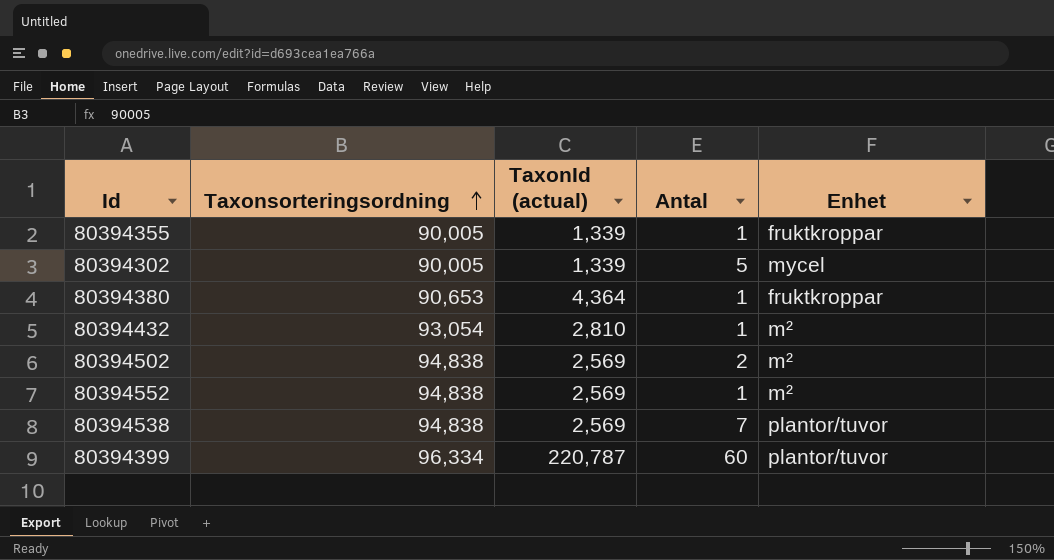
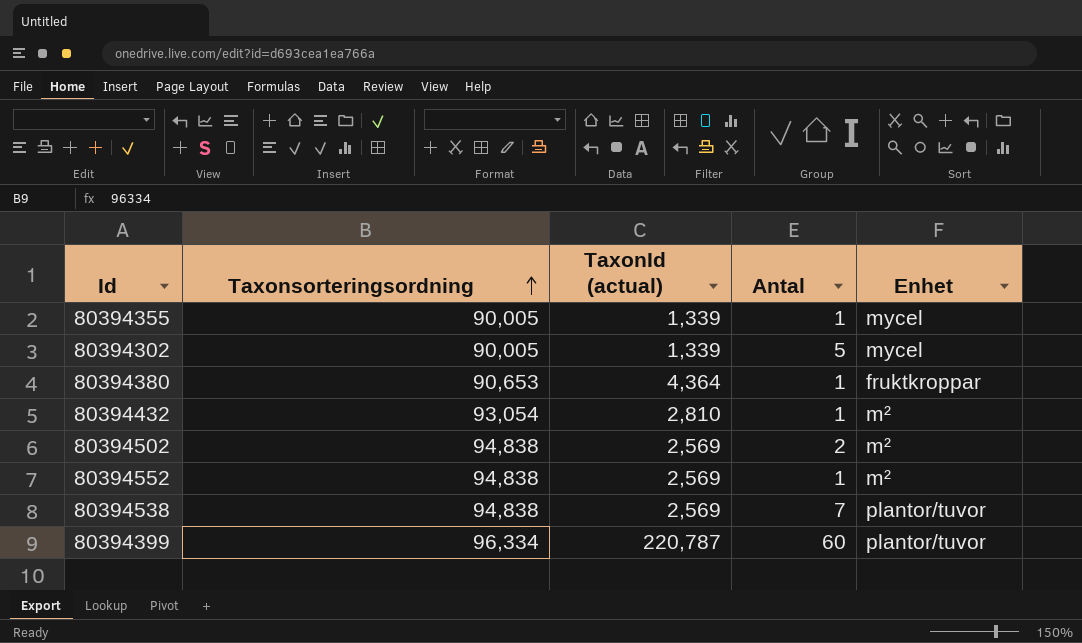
80394355 | Enhet: fruktkroppar -> mycel

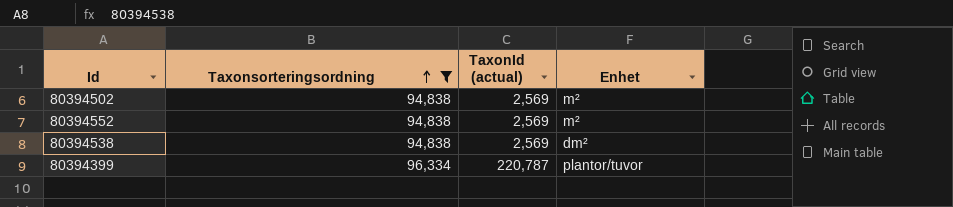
filter: none -> Taxonsorteringsordning >= 94,838
column Antal | position: 4 -> none
80394538 | Enhet: plantor/tuvor -> dm²

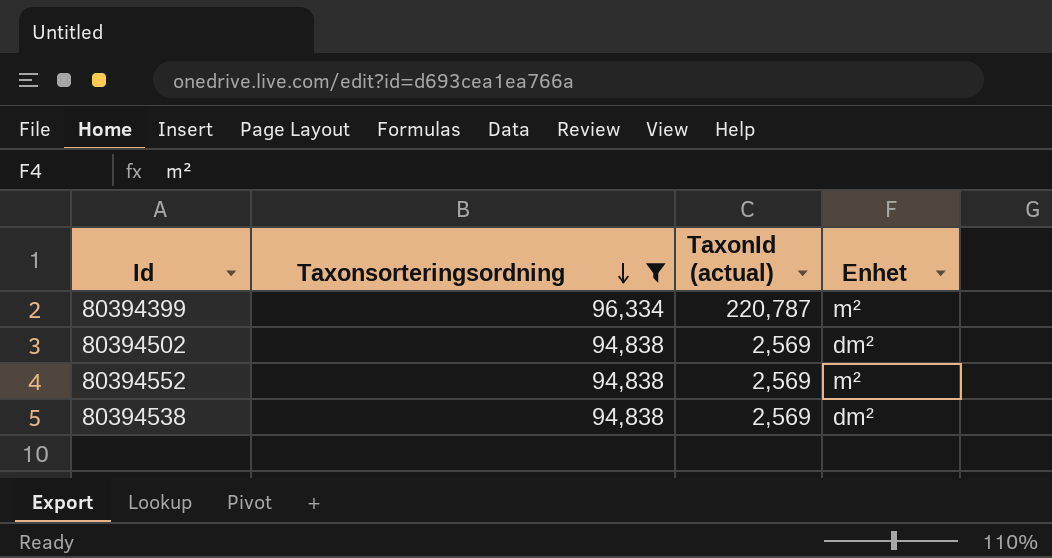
row order: Taxonsorteringsordning ascending -> Taxonsorteringsordning descending
80394399 | Enhet: plantor/tuvor -> m²
80394502 | Enhet: m² -> dm²

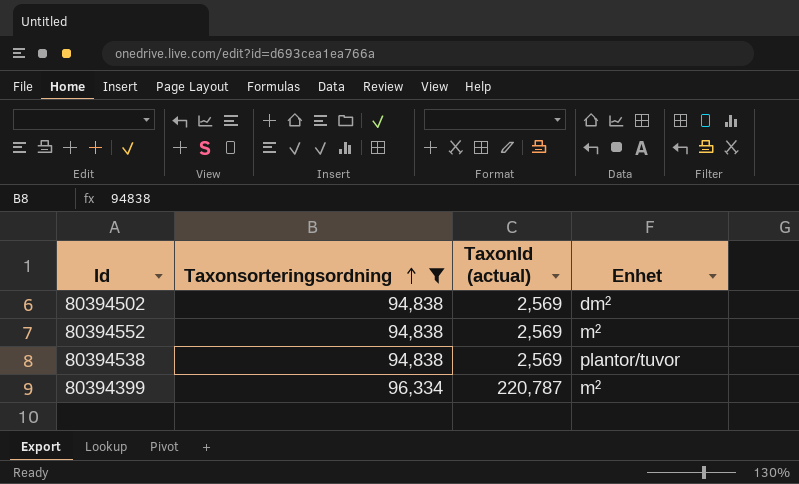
row order: Taxonsorteringsordning descending -> Taxonsorteringsordning ascending
80394538 | Enhet: dm² -> plantor/tuvor

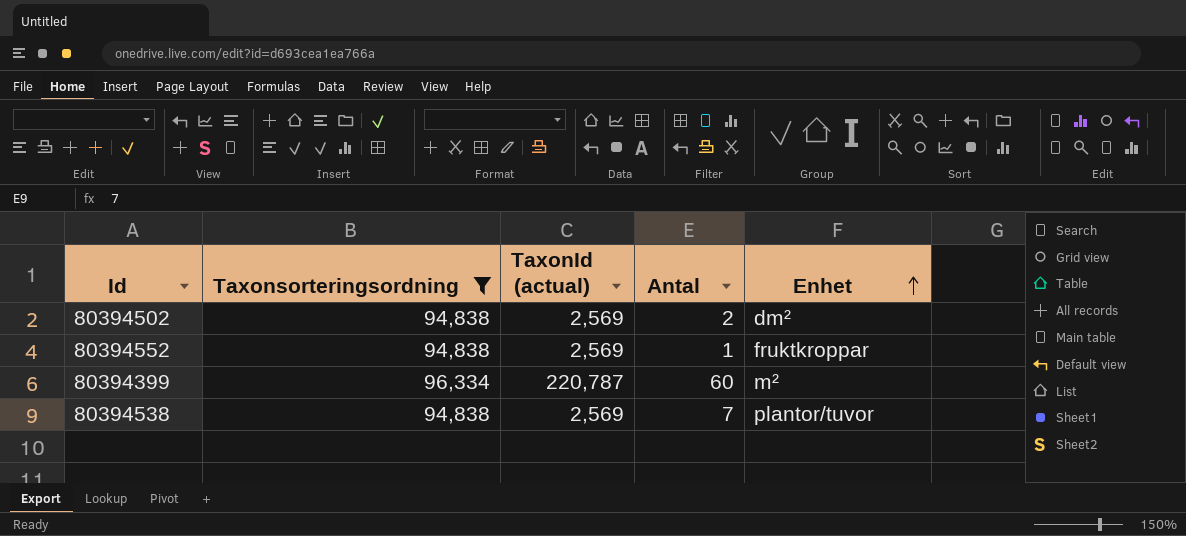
row order: Taxonsorteringsordning ascending -> Enhet ascending
column Antal | position: none -> 4
80394552 | Enhet: m² -> fruktkroppar

